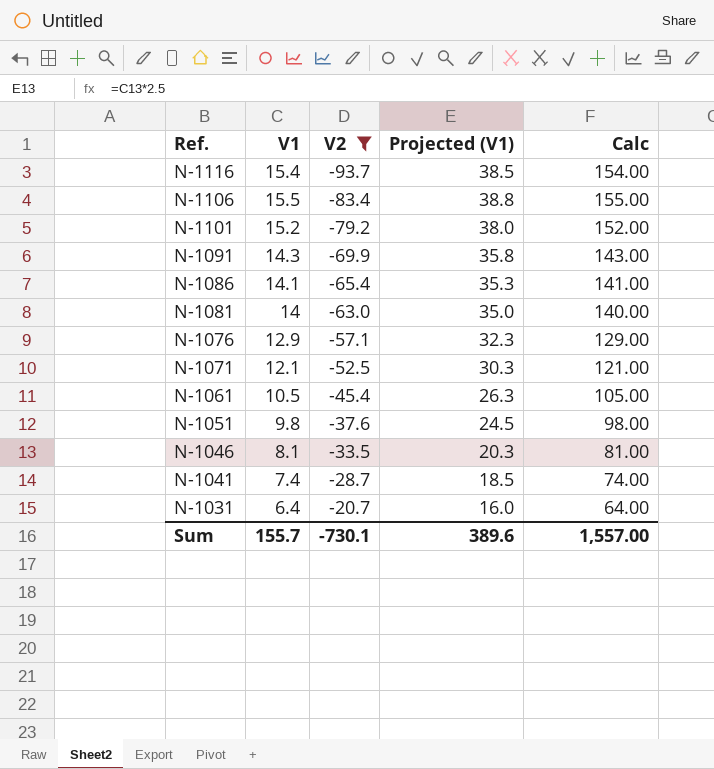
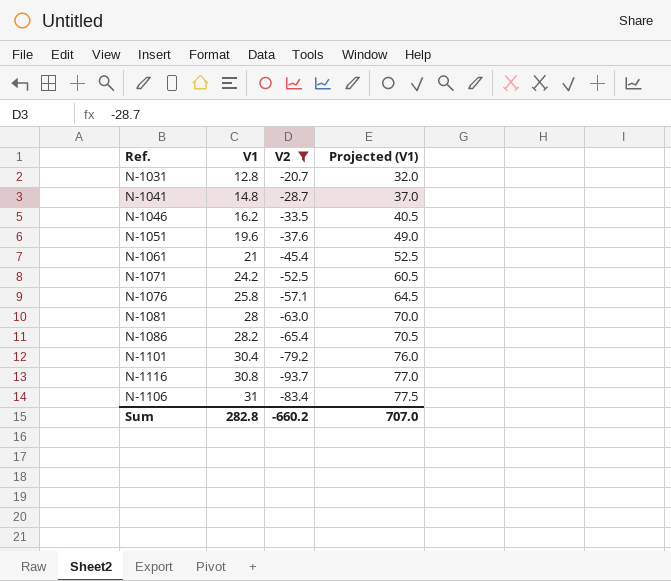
row order: Ref. descending -> V1 ascending
column Calc | formula: [V1] * 10 -> none
row N-1091: 14.3 | -69.9 | 35.8 | 143.00 -> none
N-1031 | V1: 6.4 -> 12.8
N-1031 | Projected (V1): 16.0 -> 32.0
N-1041 | V1: 7.4 -> 14.8
N-1041 | Projected (V1): 18.5 -> 37.0
N-1046 | V1: 8.1 -> 16.2
N-1046 | Projected (V1): 20.3 -> 40.5
N-1051 | V1: 9.8 -> 19.6
N-1051 | Projected (V1): 24.5 -> 49.0
N-1061 | V1: 10.5 -> 21
N-1061 | Projected (V1): 26.3 -> 52.5
N-1071 | V1: 12.1 -> 24.2
N-1071 | Projected (V1): 30.3 -> 60.5
N-1076 | V1: 12.9 -> 25.8
N-1076 | Projected (V1): 32.3 -> 64.5
N-1081 | V1: 14 -> 28
N-1081 | Projected (V1): 35.0 -> 70.0
N-1086 | V1: 14.1 -> 28.2
N-1086 | Projected (V1): 35.3 -> 70.5
N-1101 | V1: 15.2 -> 30.4
N-1101 | Projected (V1): 38.0 -> 76.0
N-1116 | V1: 15.4 -> 30.8
N-1116 | Projected (V1): 38.5 -> 77.0
N-1106 | V1: 15.5 -> 31
N-1106 | Projected (V1): 38.8 -> 77.5
Sum | V1: 155.7 -> 282.8
Sum | V2: -730.1 -> -660.2
Sum | Projected (V1): 389.6 -> 707.0

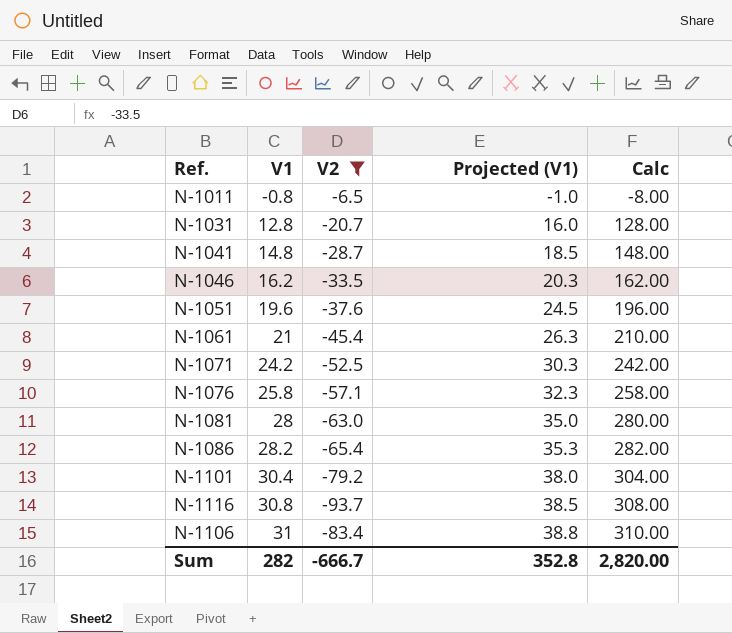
column Projected (V1) | formula: [V1] * 2.5 -> [V1] * 1.25
column Calc | formula: none -> [V1] * 10
row N-1011: none -> -0.8 | -6.5 | -1.0 | -8.00
Sum | V1: 282.8 -> 282
Sum | V2: -660.2 -> -666.7
Sum | Projected (V1): 707.0 -> 352.8

